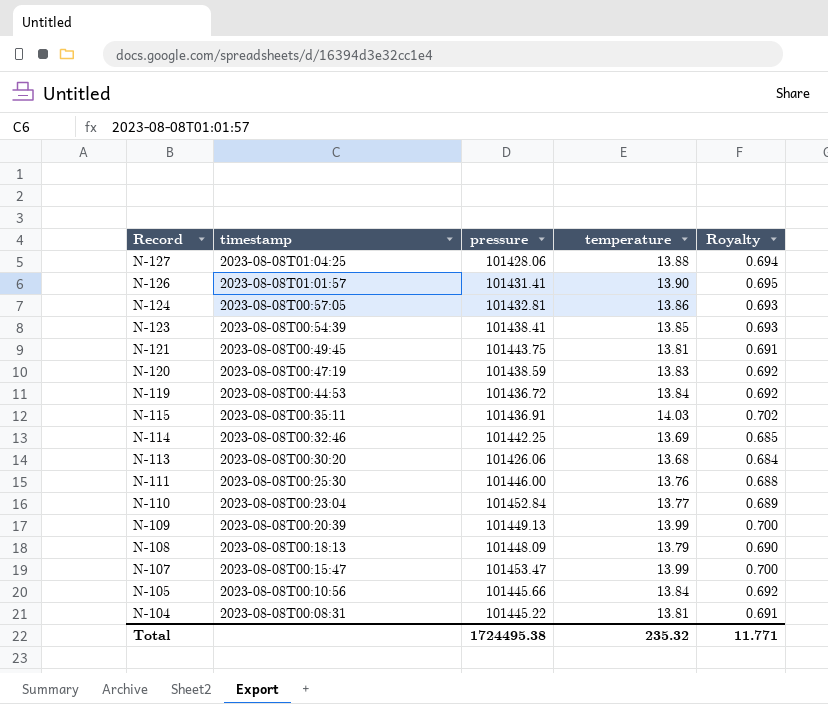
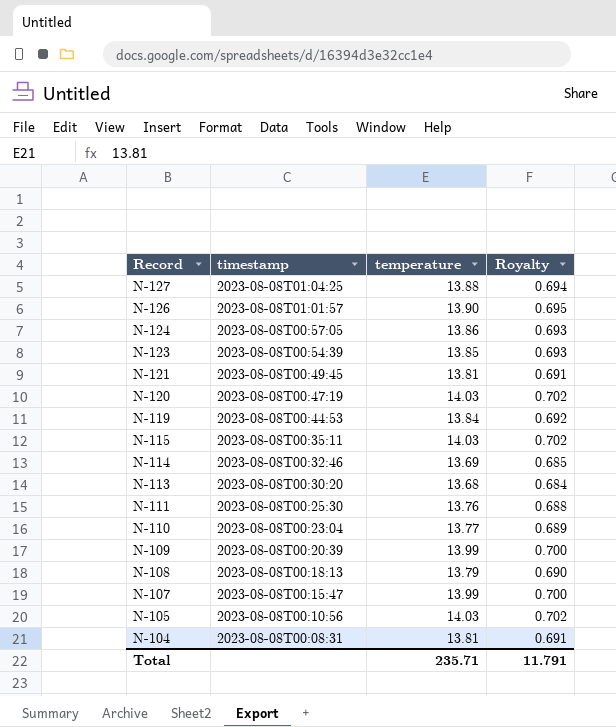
column pressure | position: 3 -> none
N-120 | temperature: 13.83 -> 14.03
N-120 | Royalty: 0.692 -> 0.702
N-105 | temperature: 13.84 -> 14.03
N-105 | Royalty: 0.692 -> 0.702
Total | temperature: 235.32 -> 235.71
Total | Royalty: 11.771 -> 11.791

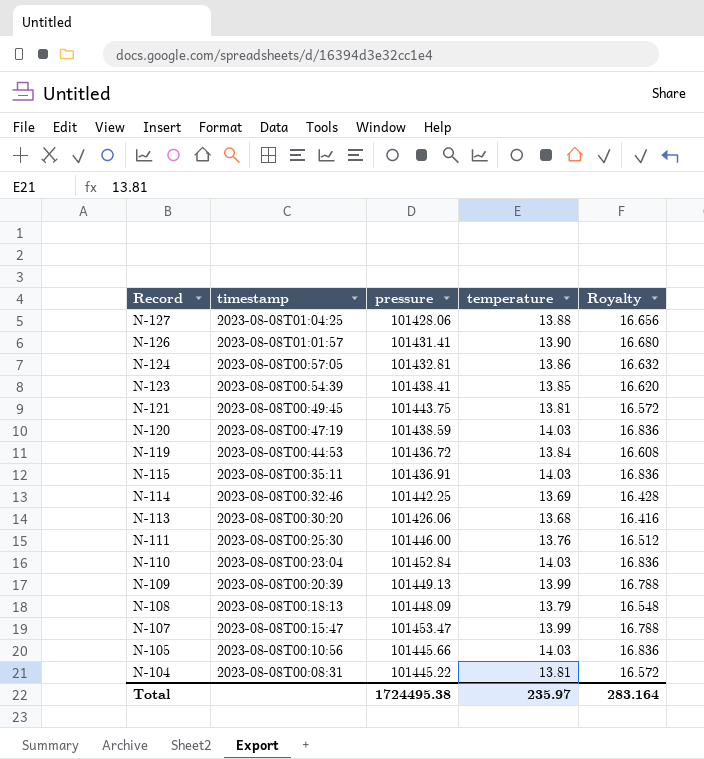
column pressure | position: none -> 3
column Royalty | formula: [temperature] * 0.05 -> [temperature] * 1.2
N-110 | temperature: 13.77 -> 14.03
Total | temperature: 235.71 -> 235.97
Total | Royalty: 11.791 -> 283.164

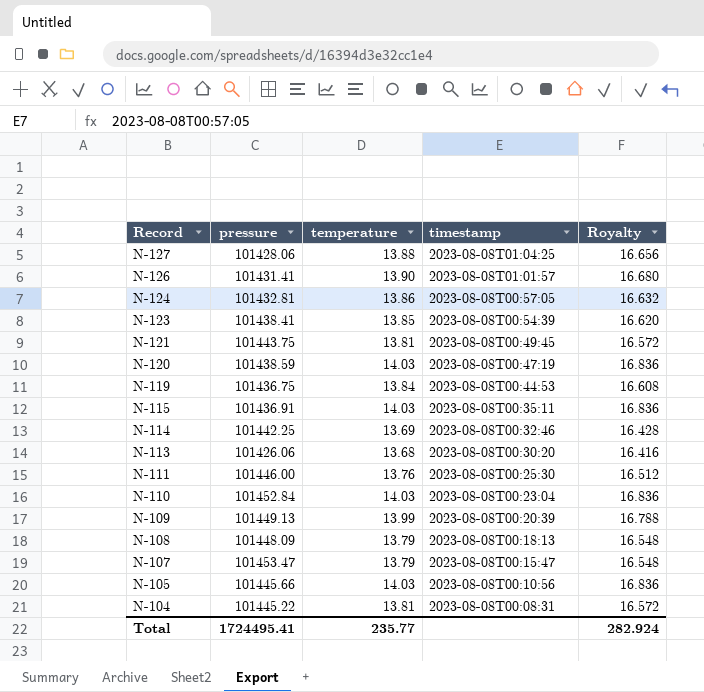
column timestamp | position: 2 -> 4
N-119 | pressure: 101436.72 -> 101436.75
N-107 | temperature: 13.99 -> 13.79
N-107 | Royalty: 16.788 -> 16.548
Total | pressure: 1724495.38 -> 1724495.41
Total | temperature: 235.97 -> 235.77
Total | Royalty: 283.164 -> 282.924

